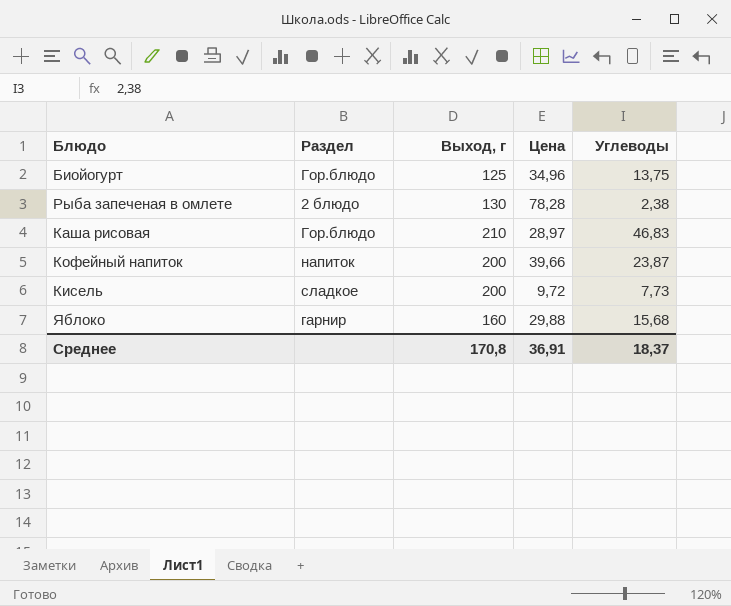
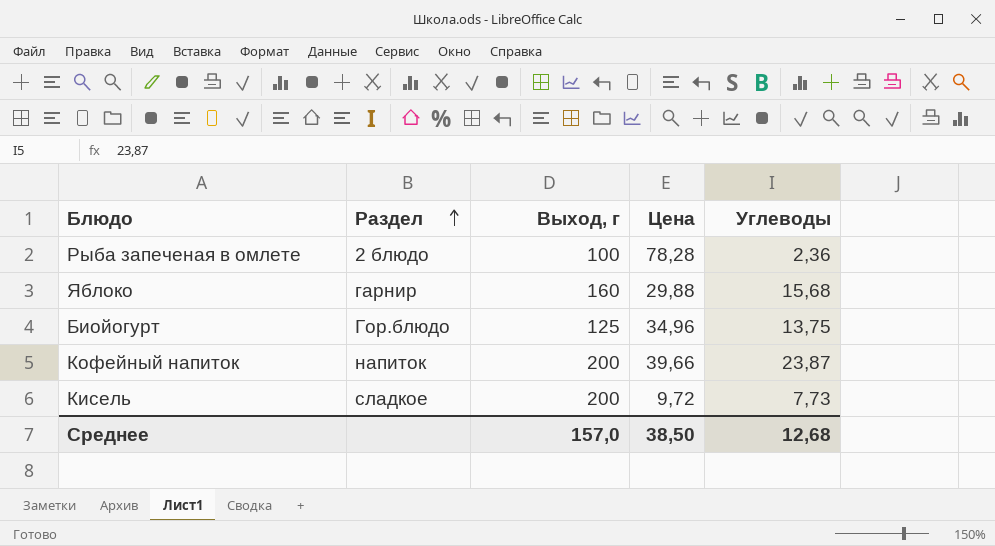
row order: none -> Раздел ascending
row Каша рисовая: Гор.блюдо | 210 | 28,97 | 46,83 -> none
Рыба запеченая в омлете | Выход, г: 130 -> 100
Рыба запеченая в омлете | Углеводы: 2,38 -> 2,36
Среднее | Выход, г: 170,8 -> 157,0
Среднее | Цена: 36,91 -> 38,50
Среднее | Углеводы: 18,37 -> 12,68

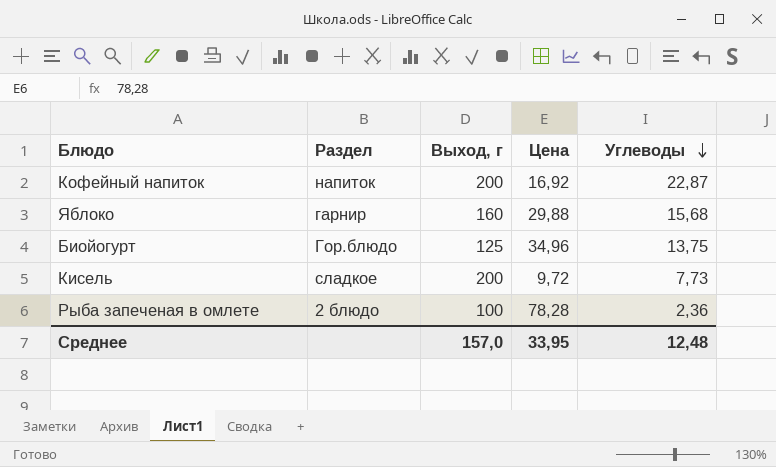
row order: Раздел ascending -> Углеводы descending
Кофейный напиток | Цена: 39,66 -> 16,92
Кофейный напиток | Углеводы: 23,87 -> 22,87
Среднее | Цена: 38,50 -> 33,95
Среднее | Углеводы: 12,68 -> 12,48

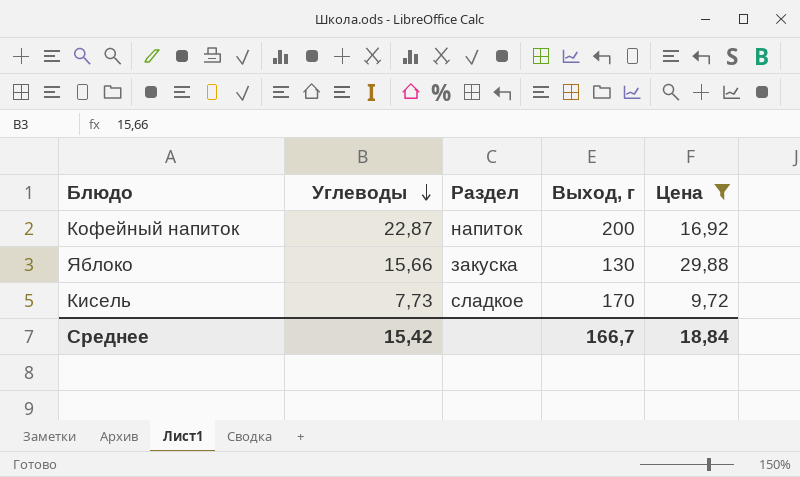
filter: none -> Цена <= 29,88
column Углеводы | position: 5 -> 2
Яблоко | Углеводы: 15,68 -> 15,66
Яблоко | Раздел: гарнир -> закуска
Яблоко | Выход, г: 160 -> 130
Кисель | Выход, г: 200 -> 170
Среднее | Углеводы: 12,48 -> 15,42
Среднее | Выход, г: 157,0 -> 166,7
Среднее | Цена: 33,95 -> 18,84

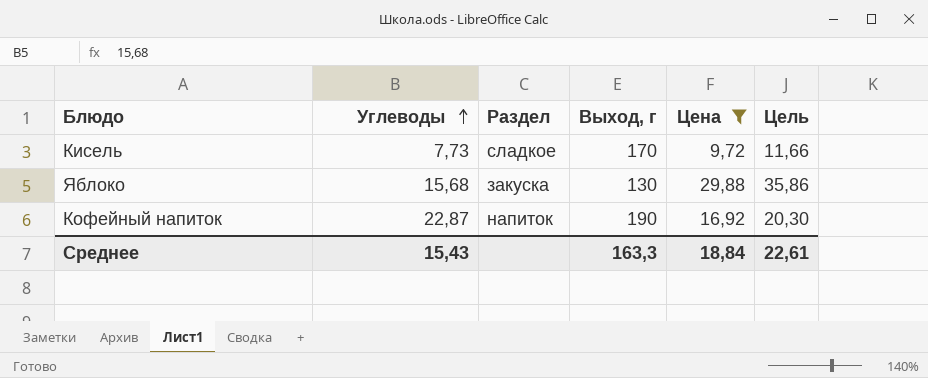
row order: Углеводы descending -> Углеводы ascending
column Цель | formula: none -> [Цена] * 1,2
Яблоко | Углеводы: 15,66 -> 15,68
Кофейный напиток | Выход, г: 200 -> 190
Среднее | Углеводы: 15,42 -> 15,43
Среднее | Выход, г: 166,7 -> 163,3

